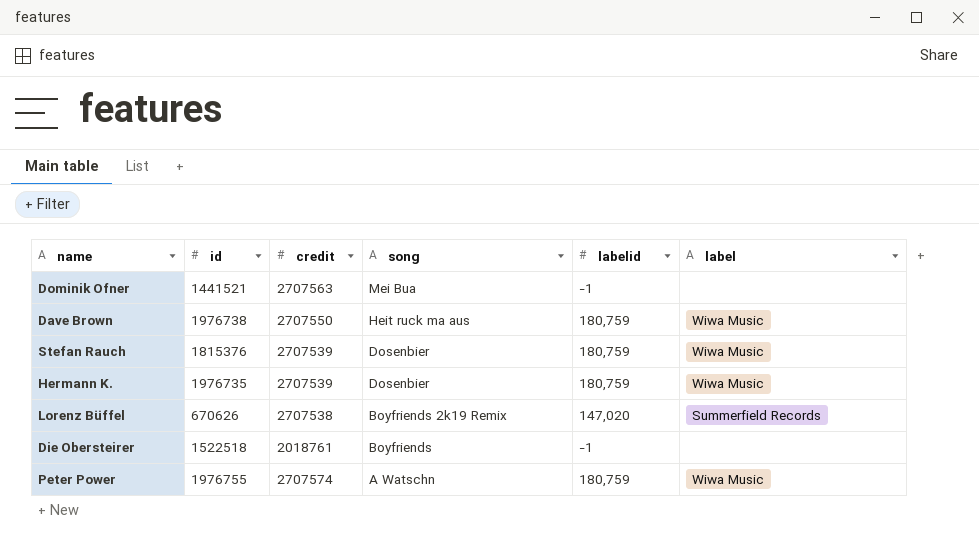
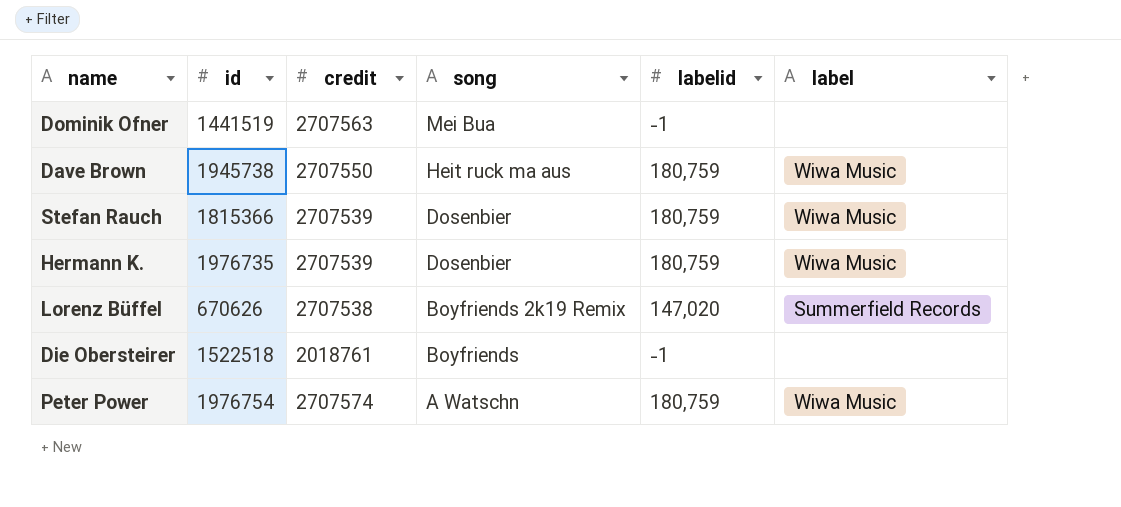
Dominik Ofner | id: 1441521 -> 1441519
Dave Brown | id: 1976738 -> 1945738
Stefan Rauch | id: 1815376 -> 1815366
Peter Power | id: 1976755 -> 1976754

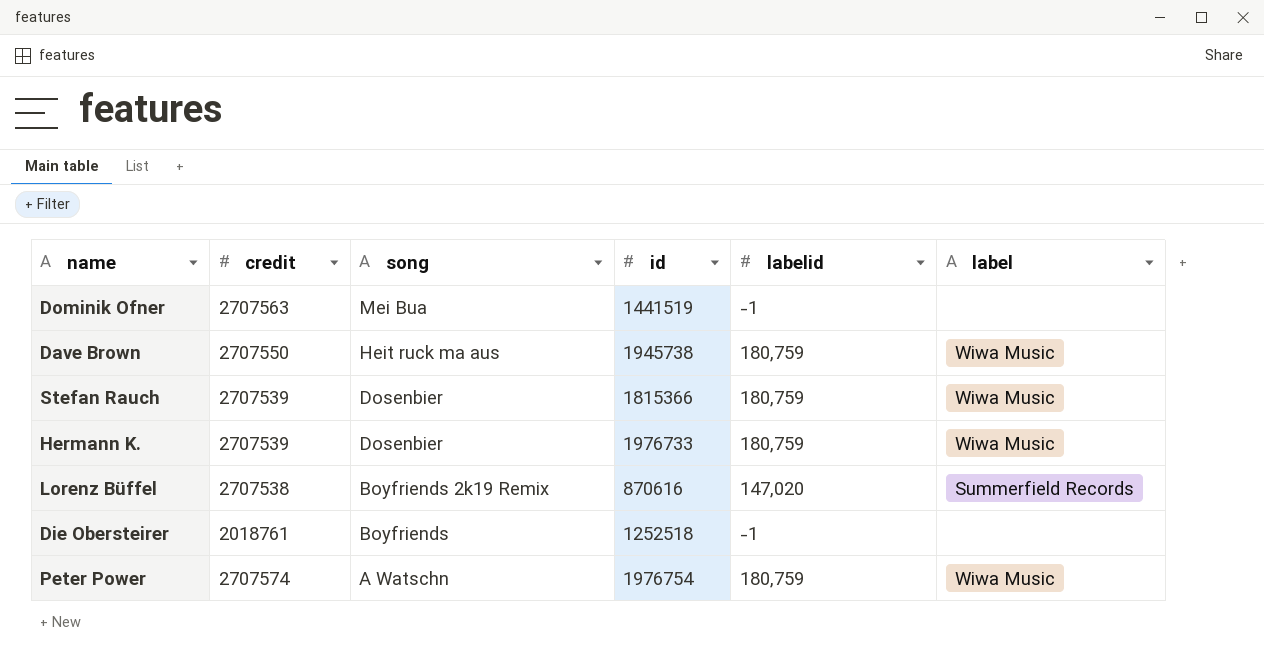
column id | position: 2 -> 4
Hermann K. | id: 1976735 -> 1976733
Lorenz Büffel | id: 670626 -> 870616
Die Obersteirer | id: 1522518 -> 1252518

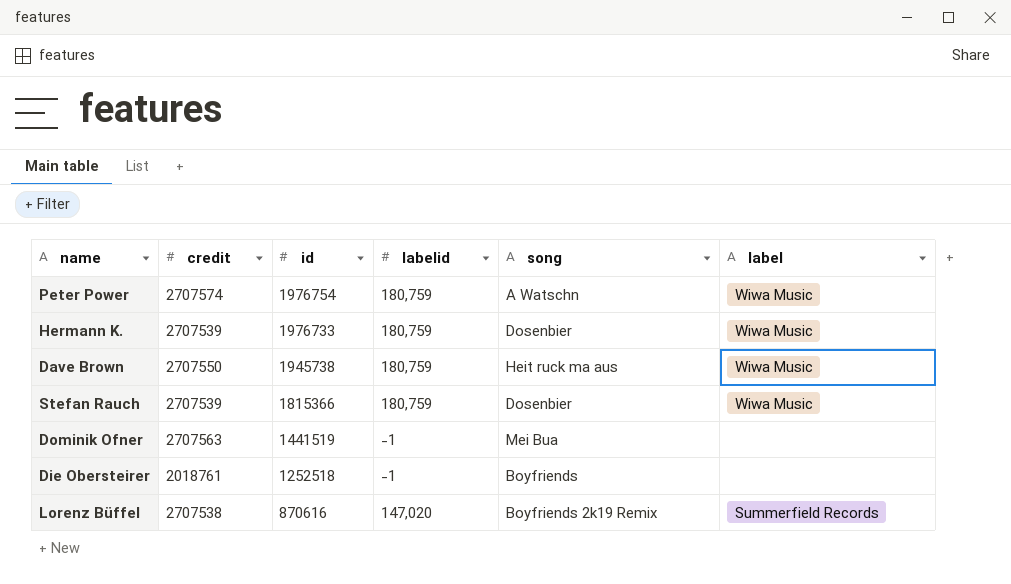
row order: song descending -> id descending
column song | position: 3 -> 5

